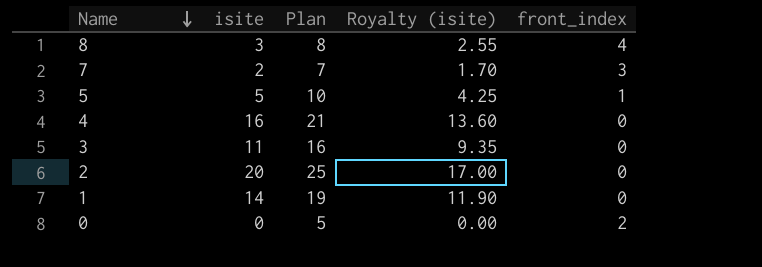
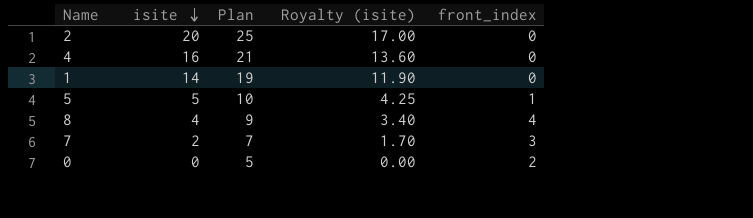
row order: Name descending -> isite descending
row 3: 11 | 16 | 9.35 | 0 -> none
8 | isite: 3 -> 4
8 | Plan: 8 -> 9
8 | Royalty (isite): 2.55 -> 3.40

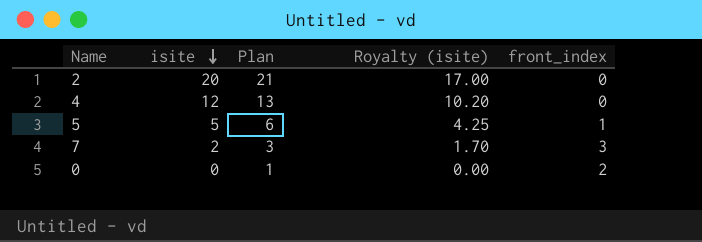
column Plan | formula: [isite] + 5 -> [isite] + 1
row 1: 14 | 19 | 11.90 | 0 -> none
row 8: 4 | 9 | 3.40 | 4 -> none
4 | isite: 16 -> 12
4 | Royalty (isite): 13.60 -> 10.20

